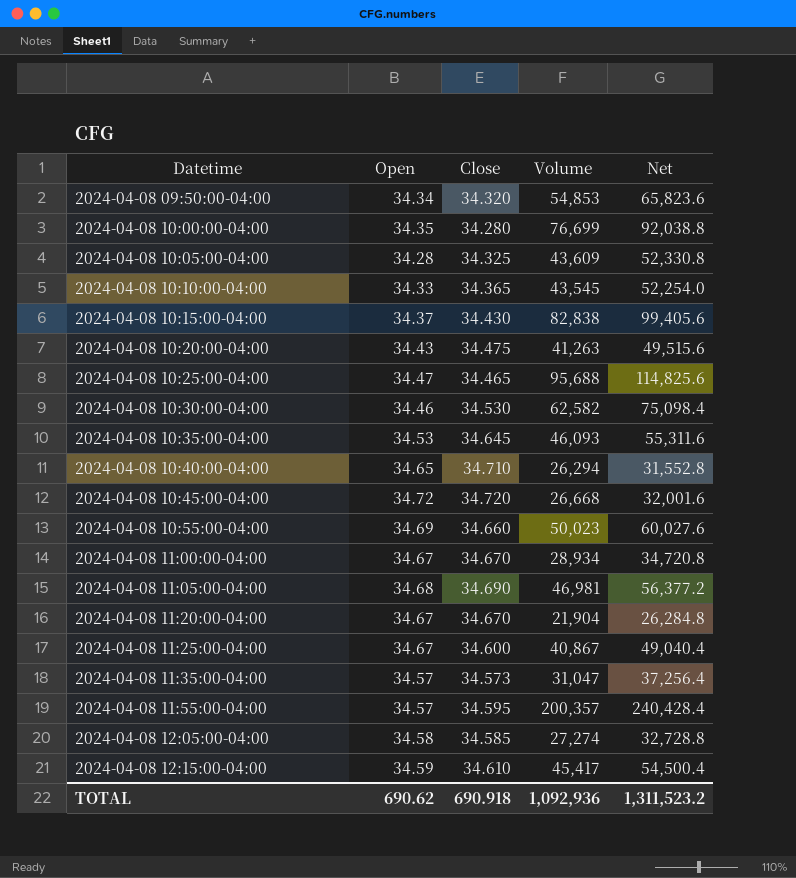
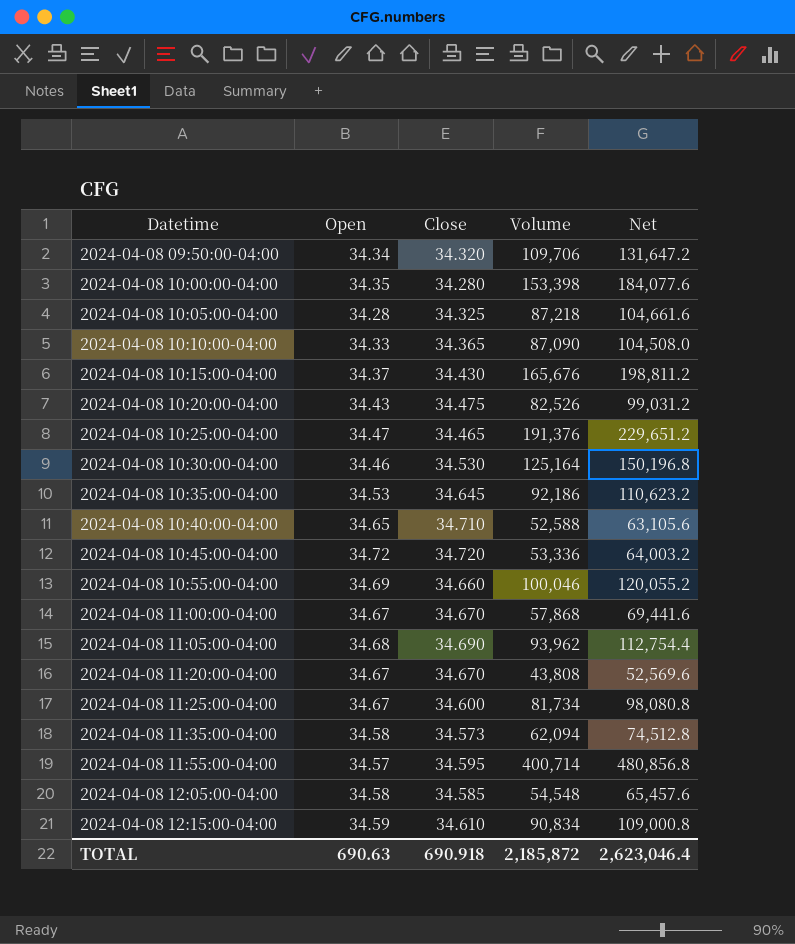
2024-04-08 09:50:00-04:00 | Volume: 54,853 -> 109,706
2024-04-08 09:50:00-04:00 | Net: 65,823.6 -> 131,647.2
2024-04-08 10:00:00-04:00 | Volume: 76,699 -> 153,398
2024-04-08 10:00:00-04:00 | Net: 92,038.8 -> 184,077.6
2024-04-08 10:05:00-04:00 | Volume: 43,609 -> 87,218
2024-04-08 10:05:00-04:00 | Net: 52,330.8 -> 104,661.6
2024-04-08 10:10:00-04:00 | Volume: 43,545 -> 87,090
2024-04-08 10:10:00-04:00 | Net: 52,254.0 -> 104,508.0
2024-04-08 10:15:00-04:00 | Volume: 82,838 -> 165,676
2024-04-08 10:15:00-04:00 | Net: 99,405.6 -> 198,811.2
2024-04-08 10:20:00-04:00 | Volume: 41,263 -> 82,526
2024-04-08 10:20:00-04:00 | Net: 49,515.6 -> 99,031.2
2024-04-08 10:25:00-04:00 | Volume: 95,688 -> 191,376
2024-04-08 10:25:00-04:00 | Net: 114,825.6 -> 229,651.2
2024-04-08 10:30:00-04:00 | Volume: 62,582 -> 125,164
2024-04-08 10:30:00-04:00 | Net: 75,098.4 -> 150,196.8
2024-04-08 10:35:00-04:00 | Volume: 46,093 -> 92,186
2024-04-08 10:35:00-04:00 | Net: 55,311.6 -> 110,623.2
2024-04-08 10:40:00-04:00 | Volume: 26,294 -> 52,588
2024-04-08 10:40:00-04:00 | Net: 31,552.8 -> 63,105.6
2024-04-08 10:45:00-04:00 | Volume: 26,668 -> 53,336
2024-04-08 10:45:00-04:00 | Net: 32,001.6 -> 64,003.2
2024-04-08 10:55:00-04:00 | Volume: 50,023 -> 100,046
2024-04-08 10:55:00-04:00 | Net: 60,027.6 -> 120,055.2
2024-04-08 11:00:00-04:00 | Volume: 28,934 -> 57,868
2024-04-08 11:00:00-04:00 | Net: 34,720.8 -> 69,441.6
2024-04-08 11:05:00-04:00 | Volume: 46,981 -> 93,962
2024-04-08 11:05:00-04:00 | Net: 56,377.2 -> 112,754.4
2024-04-08 11:20:00-04:00 | Volume: 21,904 -> 43,808
2024-04-08 11:20:00-04:00 | Net: 26,284.8 -> 52,569.6
2024-04-08 11:25:00-04:00 | Volume: 40,867 -> 81,734
2024-04-08 11:25:00-04:00 | Net: 49,040.4 -> 98,080.8
2024-04-08 11:35:00-04:00 | Open: 34.57 -> 34.58
2024-04-08 11:35:00-04:00 | Volume: 31,047 -> 62,094
2024-04-08 11:35:00-04:00 | Net: 37,256.4 -> 74,512.8
2024-04-08 11:55:00-04:00 | Volume: 200,357 -> 400,714
2024-04-08 11:55:00-04:00 | Net: 240,428.4 -> 480,856.8
2024-04-08 12:05:00-04:00 | Volume: 27,274 -> 54,548
2024-04-08 12:05:00-04:00 | Net: 32,728.8 -> 65,457.6
2024-04-08 12:15:00-04:00 | Volume: 45,417 -> 90,834
2024-04-08 12:15:00-04:00 | Net: 54,500.4 -> 109,000.8
TOTAL | Open: 690.62 -> 690.63
TOTAL | Volume: 1,092,936 -> 2,185,872
TOTAL | Net: 1,311,523.2 -> 2,623,046.4

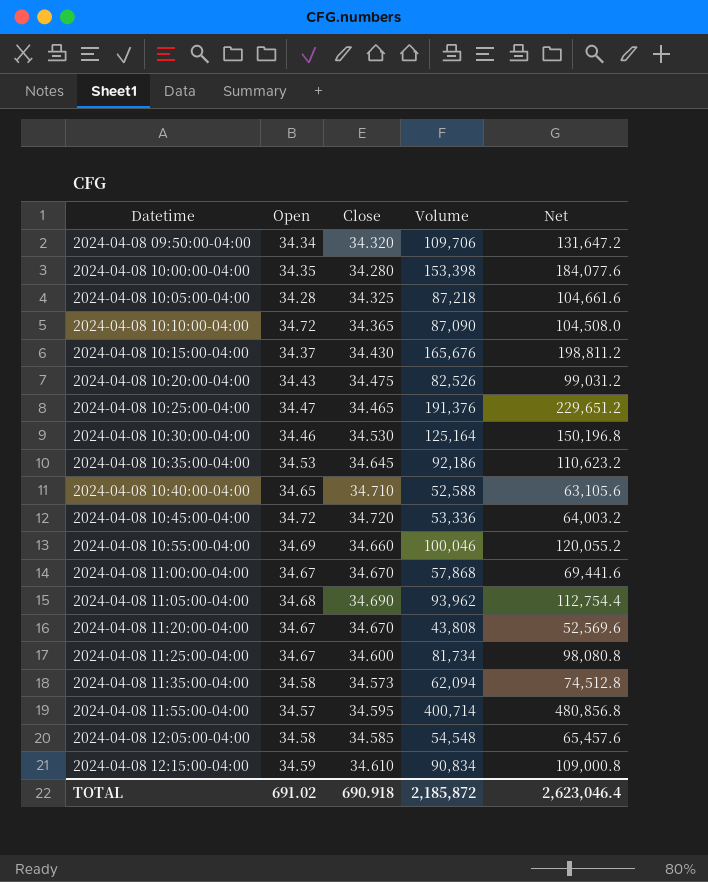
2024-04-08 10:10:00-04:00 | Open: 34.33 -> 34.72
TOTAL | Open: 690.63 -> 691.02

